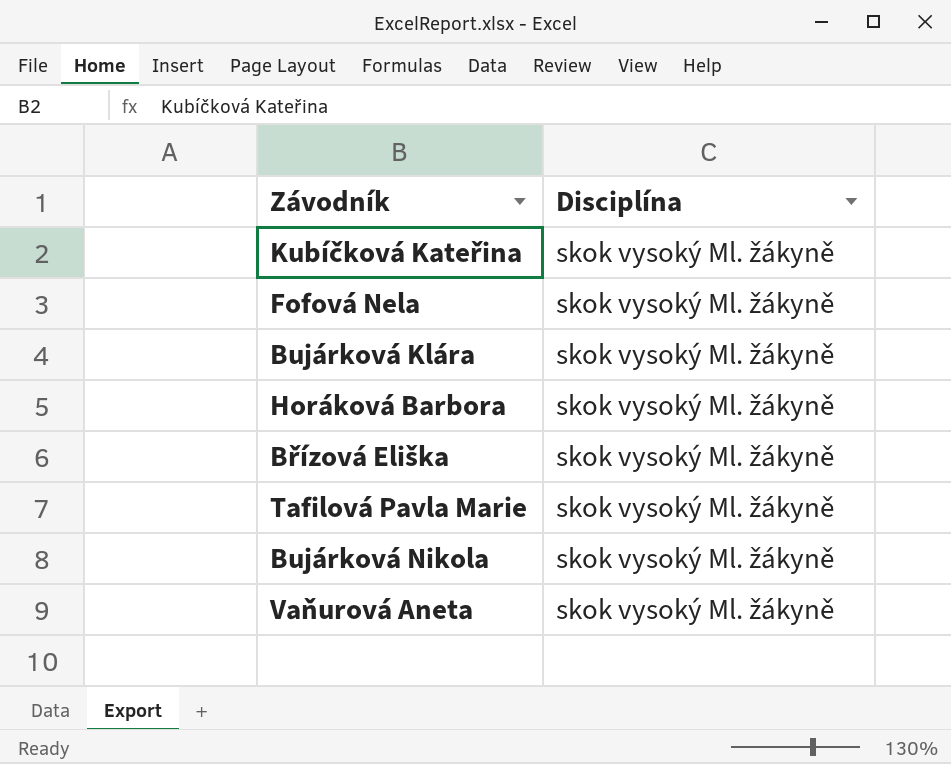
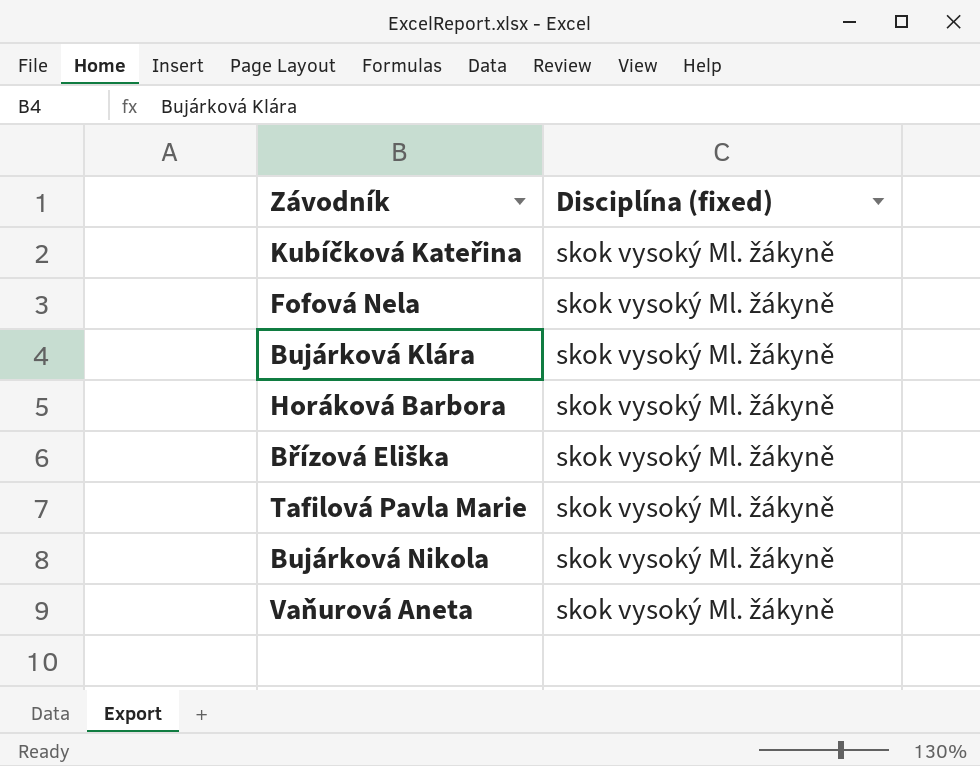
column name: Disciplína -> Disciplína (fixed)

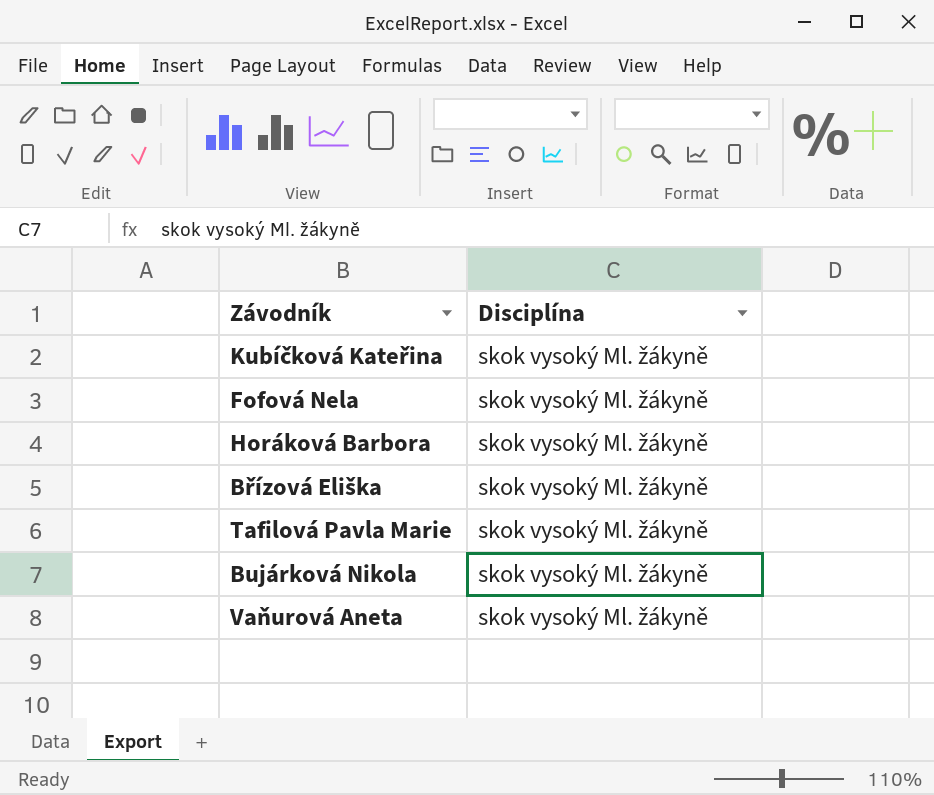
column name: Disciplína (fixed) -> Disciplína
row Bujárková Klára: skok vysoký Ml. žákyně -> none

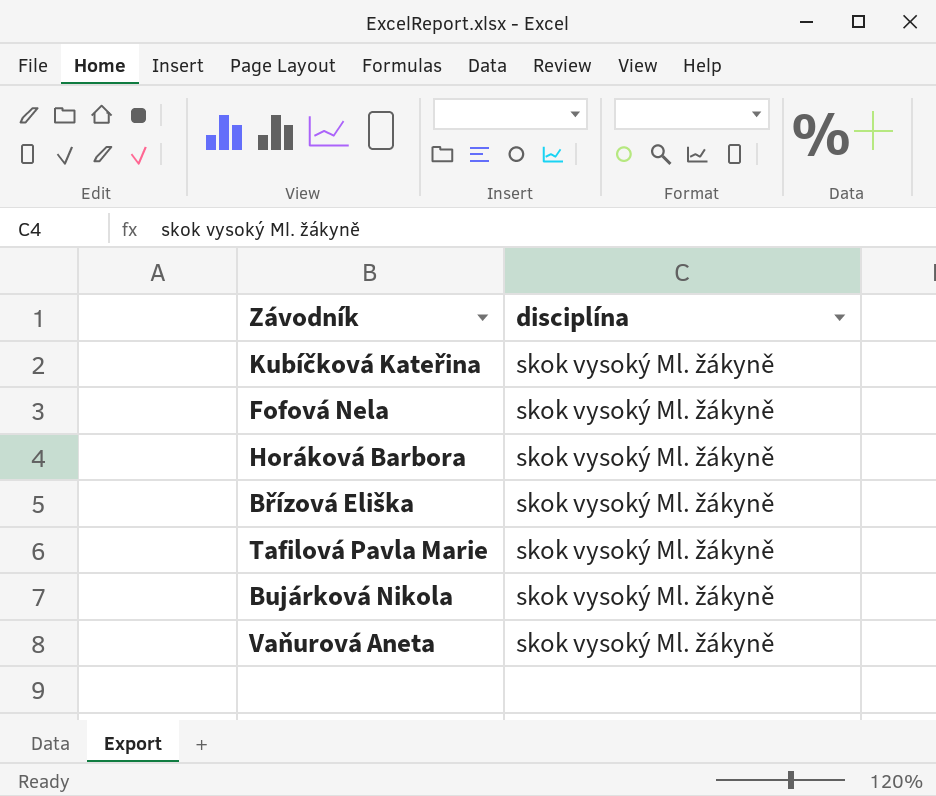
column name: Disciplína -> disciplína

